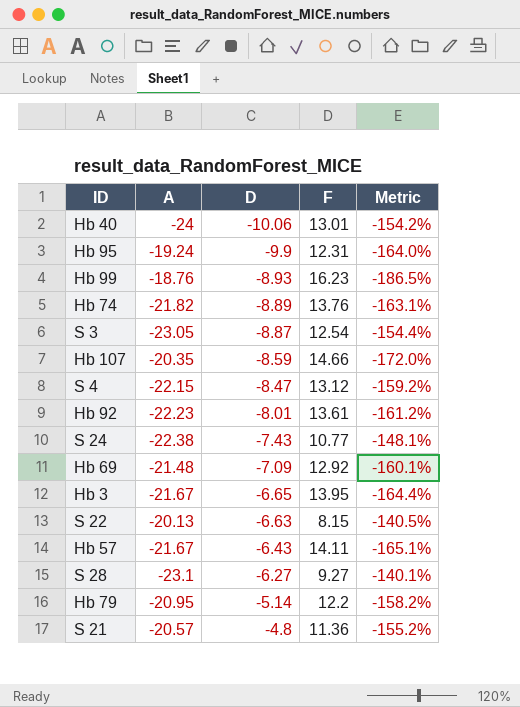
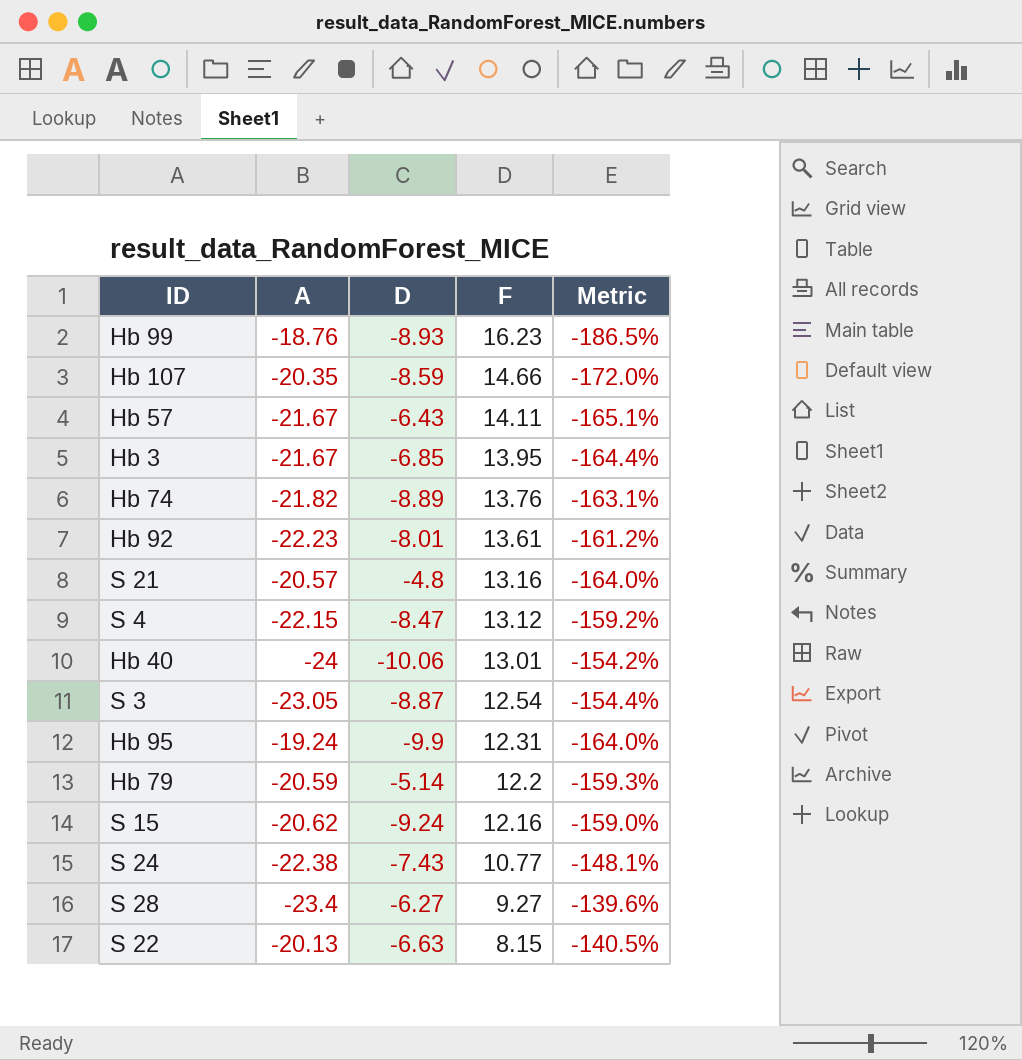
row order: D ascending -> F descending
row Hb 69: -21.48 | -7.09 | 12.92 | -160.1% -> none
Hb 3 | D: -6.65 -> -6.85
S 21 | F: 11.36 -> 13.16
S 21 | Metric: -155.2% -> -164.0%
Hb 79 | A: -20.95 -> -20.59
Hb 79 | Metric: -158.2% -> -159.3%
row S 15: none -> -20.62 | -9.24 | 12.16 | -159.0%
S 28 | A: -23.1 -> -23.4
S 28 | Metric: -140.1% -> -139.6%

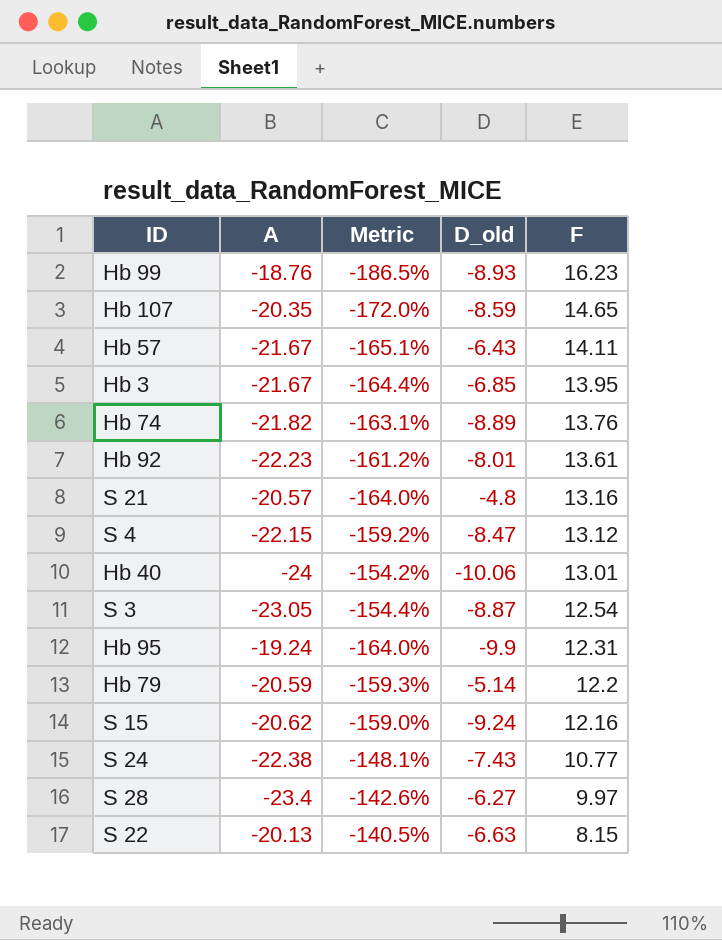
column Metric | position: 5 -> 3
column name: D -> D_old
Hb 107 | F: 14.66 -> 14.65
S 28 | Metric: -139.6% -> -142.6%
S 28 | F: 9.27 -> 9.97

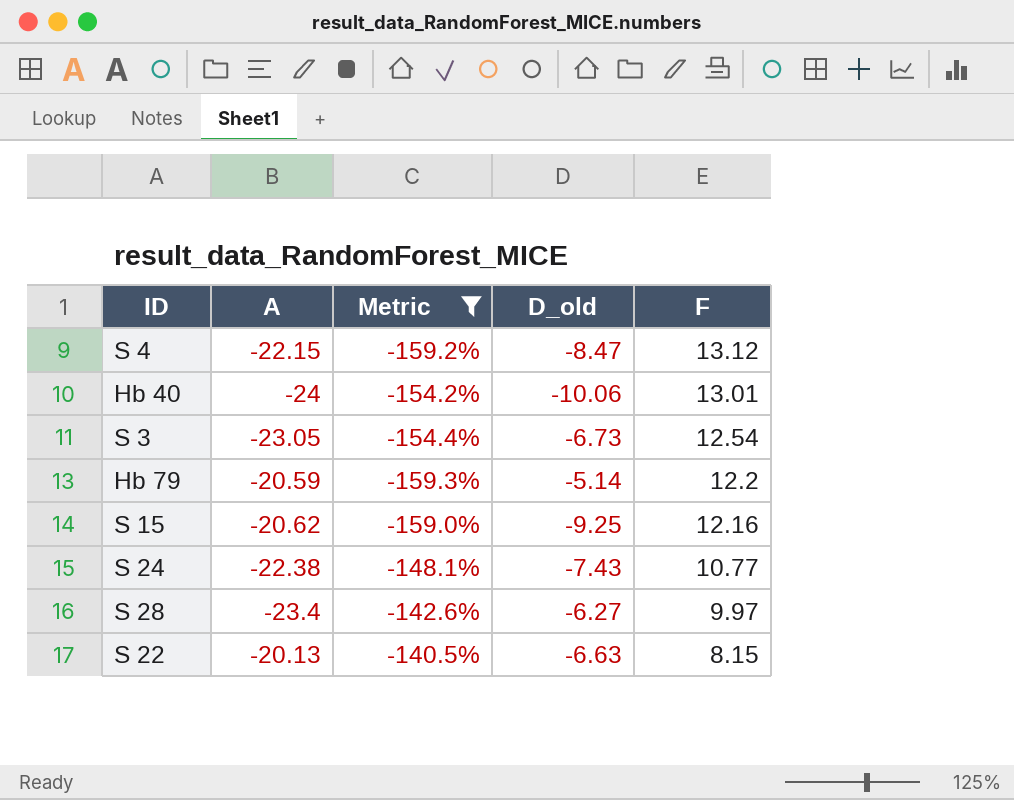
filter: none -> Metric >= -159.3%
S 3 | D_old: -8.87 -> -6.73
S 15 | D_old: -9.24 -> -9.25

